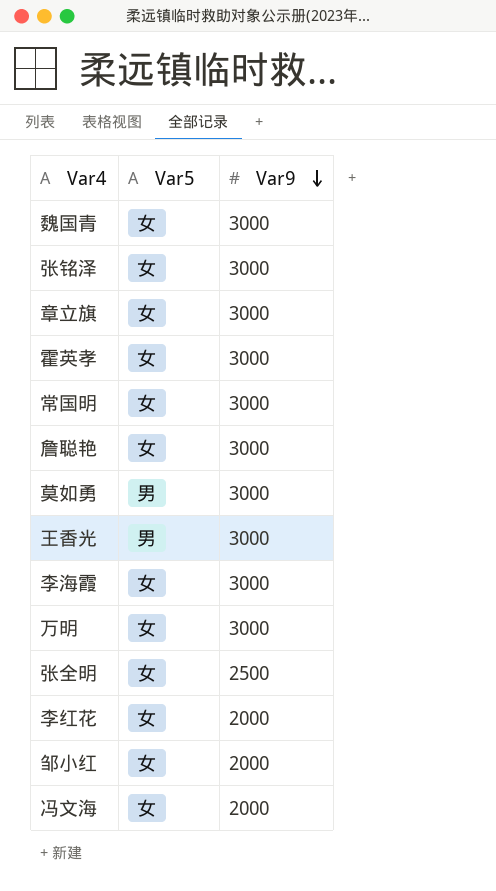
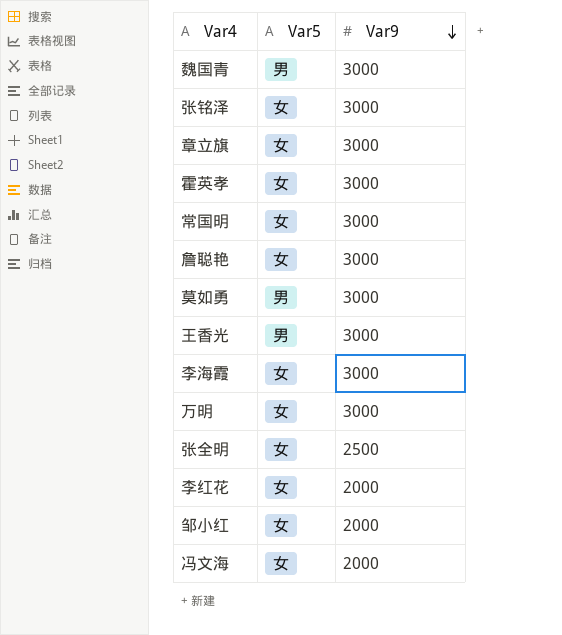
魏国青 | Var5: 女 -> 男

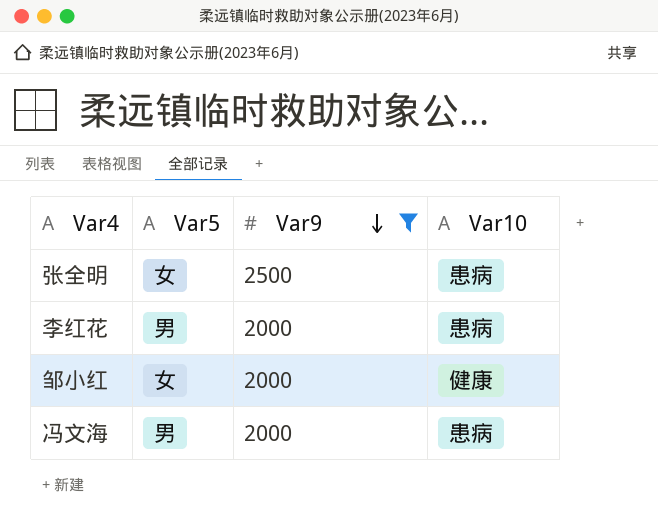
filter: none -> Var9 != 3000
column Var10 | position: none -> 4
李红花 | Var5: 女 -> 男
冯文海 | Var5: 女 -> 男

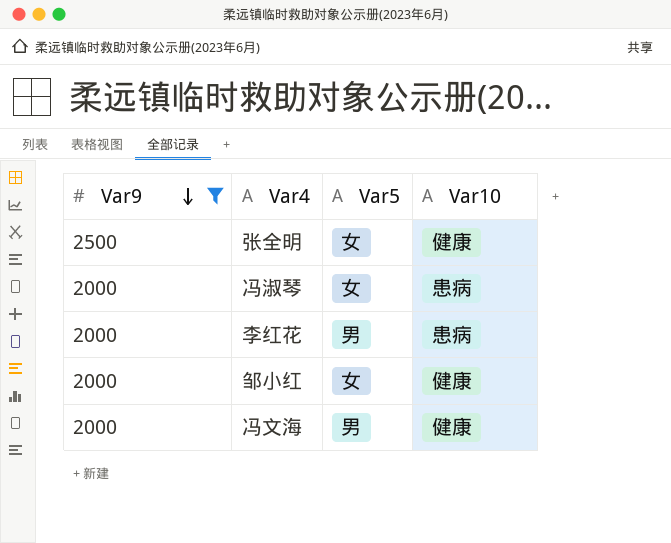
column Var9 | position: 3 -> 1
张全明 | Var10: 患病 -> 健康
row 冯淑琴: none -> 2000 | 女 | 患病
冯文海 | Var10: 患病 -> 健康

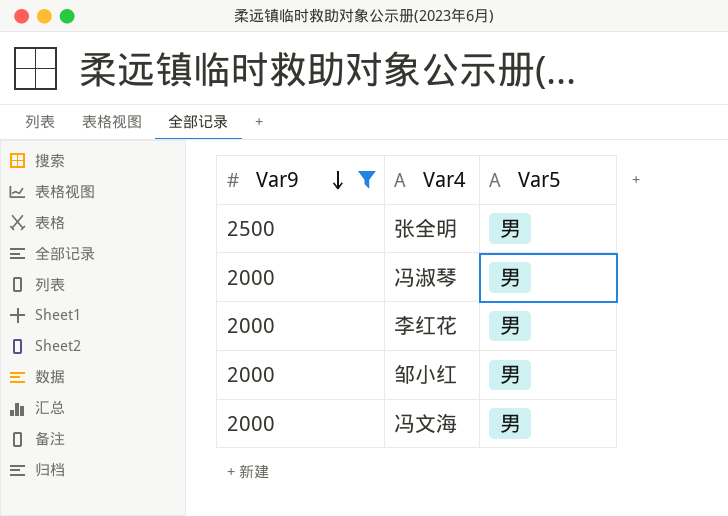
column Var10 | position: 4 -> none
张全明 | Var5: 女 -> 男
冯淑琴 | Var5: 女 -> 男
邹小红 | Var5: 女 -> 男

